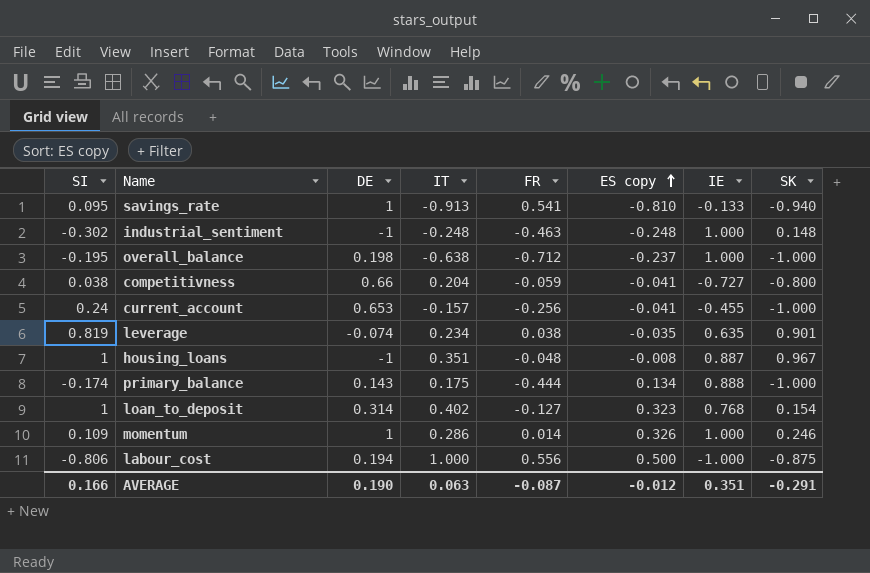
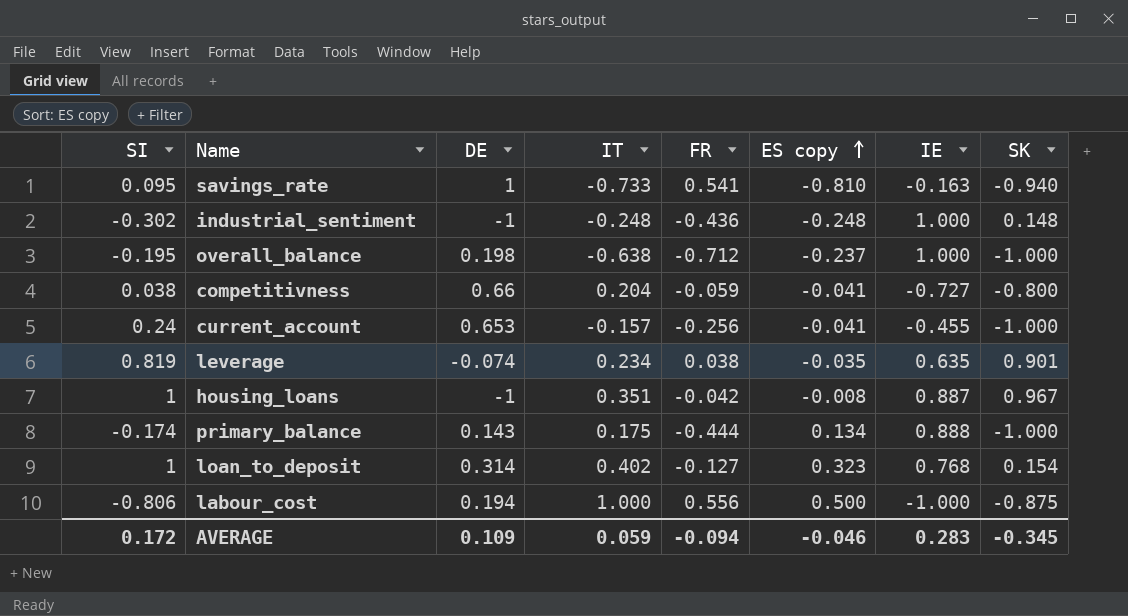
row momentum: 0.109 | 1 | 0.286 | 0.014 | 0.326 | 1.000 | 0.246 -> none
savings_rate | IT: -0.913 -> -0.733
savings_rate | IE: -0.133 -> -0.163
industrial_sentiment | FR: -0.463 -> -0.436
housing_loans | FR: -0.048 -> -0.042
AVERAGE | SI: 0.166 -> 0.172
AVERAGE | DE: 0.190 -> 0.109
AVERAGE | IT: 0.063 -> 0.059
AVERAGE | FR: -0.087 -> -0.094
AVERAGE | ES copy: -0.012 -> -0.046
AVERAGE | IE: 0.351 -> 0.283
AVERAGE | SK: -0.291 -> -0.345

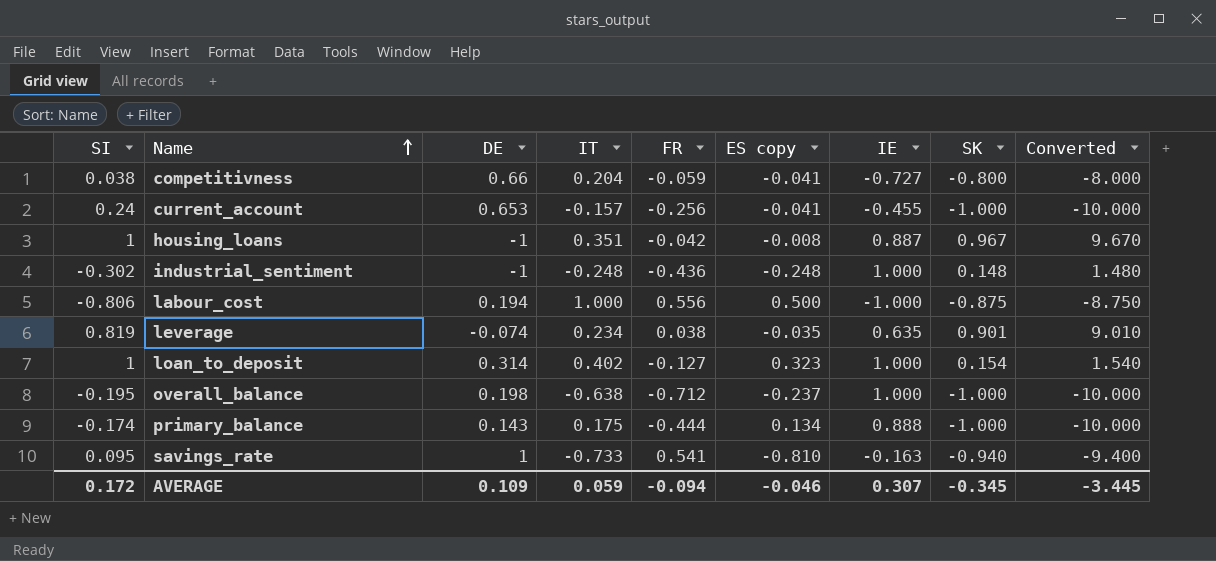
row order: ES copy ascending -> Name ascending
column Converted | formula: none -> [SK] * 10
loan_to_deposit | IE: 0.768 -> 1.000
AVERAGE | IE: 0.283 -> 0.307

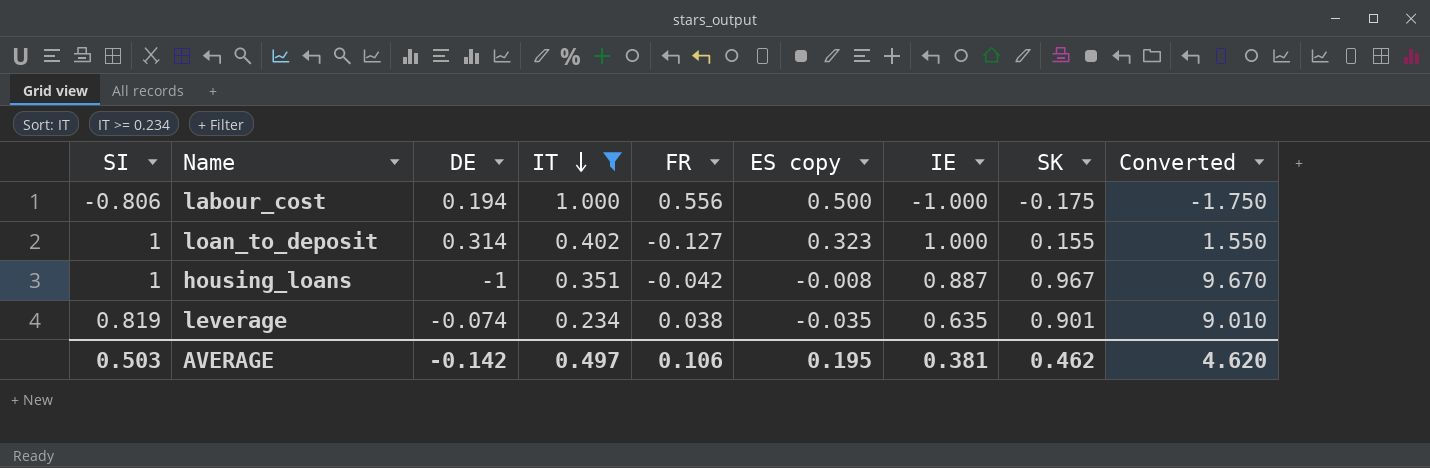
filter: none -> IT >= 0.234
row order: Name ascending -> IT descending
labour_cost | SK: -0.875 -> -0.175
labour_cost | Converted: -8.750 -> -1.750
loan_to_deposit | SK: 0.154 -> 0.155
loan_to_deposit | Converted: 1.540 -> 1.550
AVERAGE | SI: 0.172 -> 0.503
AVERAGE | DE: 0.109 -> -0.142
AVERAGE | IT: 0.059 -> 0.497
AVERAGE | FR: -0.094 -> 0.106
AVERAGE | ES copy: -0.046 -> 0.195
AVERAGE | IE: 0.307 -> 0.381
AVERAGE | SK: -0.345 -> 0.462
AVERAGE | Converted: -3.445 -> 4.620

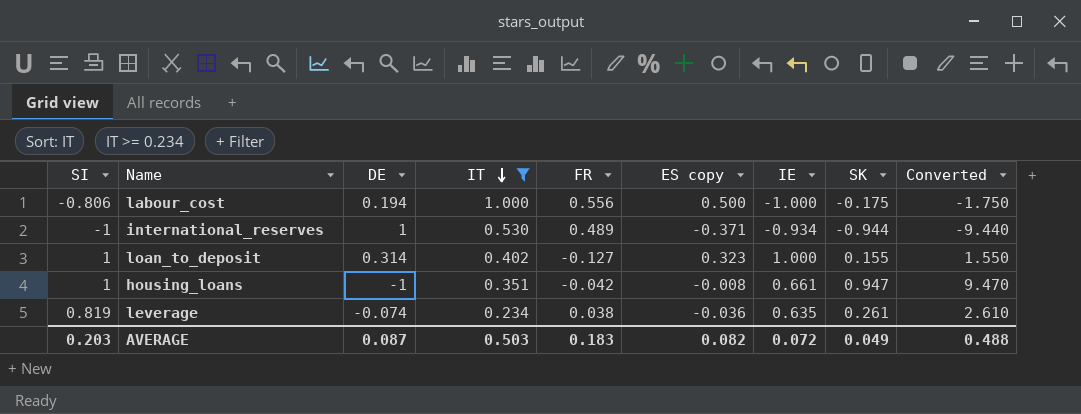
row international_reserves: none -> -1 | 1 | 0.530 | 0.489 | -0.371 | -0.934 | -0.944 | -9.440
housing_loans | IE: 0.887 -> 0.661
housing_loans | SK: 0.967 -> 0.947
housing_loans | Converted: 9.670 -> 9.470
leverage | ES copy: -0.035 -> -0.036
leverage | SK: 0.901 -> 0.261
leverage | Converted: 9.010 -> 2.610
AVERAGE | SI: 0.503 -> 0.203
AVERAGE | DE: -0.142 -> 0.087
AVERAGE | IT: 0.497 -> 0.503
AVERAGE | FR: 0.106 -> 0.183
AVERAGE | ES copy: 0.195 -> 0.082
AVERAGE | IE: 0.381 -> 0.072
AVERAGE | SK: 0.462 -> 0.049
AVERAGE | Converted: 4.620 -> 0.488

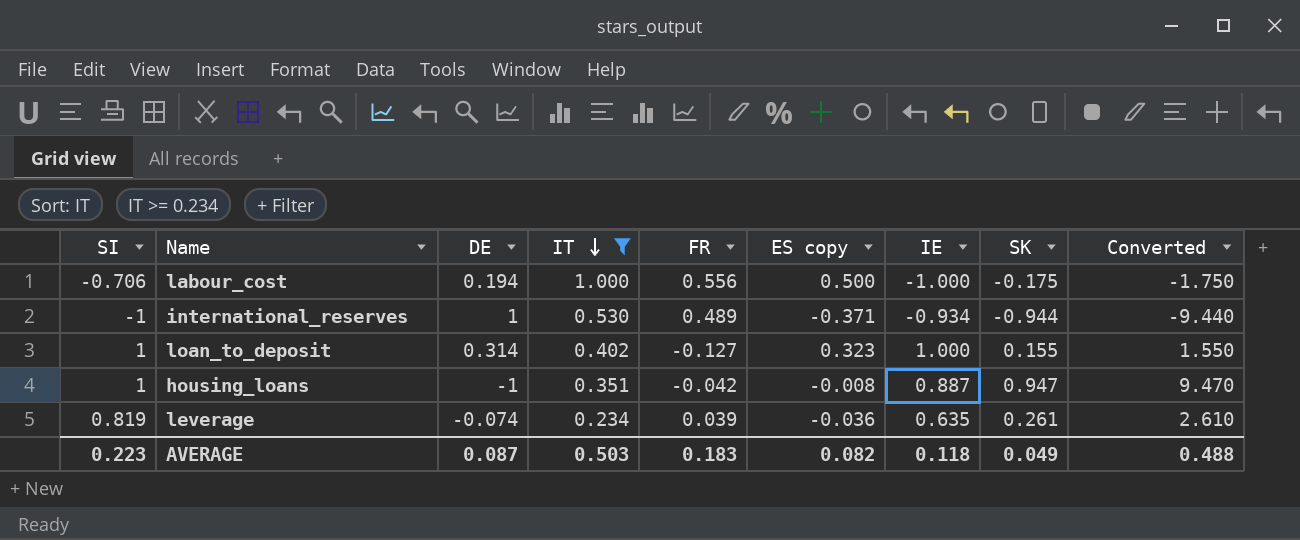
labour_cost | SI: -0.806 -> -0.706
housing_loans | IE: 0.661 -> 0.887
leverage | FR: 0.038 -> 0.039
AVERAGE | SI: 0.203 -> 0.223
AVERAGE | IE: 0.072 -> 0.118

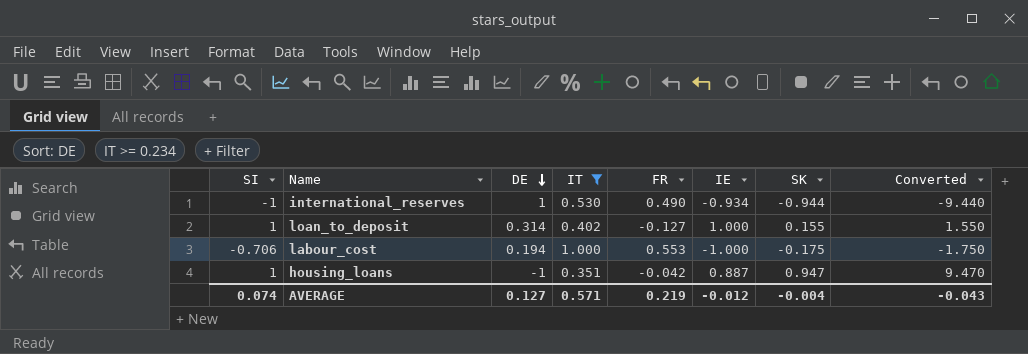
row order: IT descending -> DE descending
column ES copy | position: 6 -> none
row leverage: 0.819 | -0.074 | 0.234 | 0.039 | -0.036 | 0.635 | 0.261 | 2.610 -> none
international_reserves | FR: 0.489 -> 0.490
labour_cost | FR: 0.556 -> 0.553
AVERAGE | SI: 0.223 -> 0.074
AVERAGE | DE: 0.087 -> 0.127
AVERAGE | IT: 0.503 -> 0.571
AVERAGE | FR: 0.183 -> 0.219
AVERAGE | IE: 0.118 -> -0.012
AVERAGE | SK: 0.049 -> -0.004
AVERAGE | Converted: 0.488 -> -0.043

